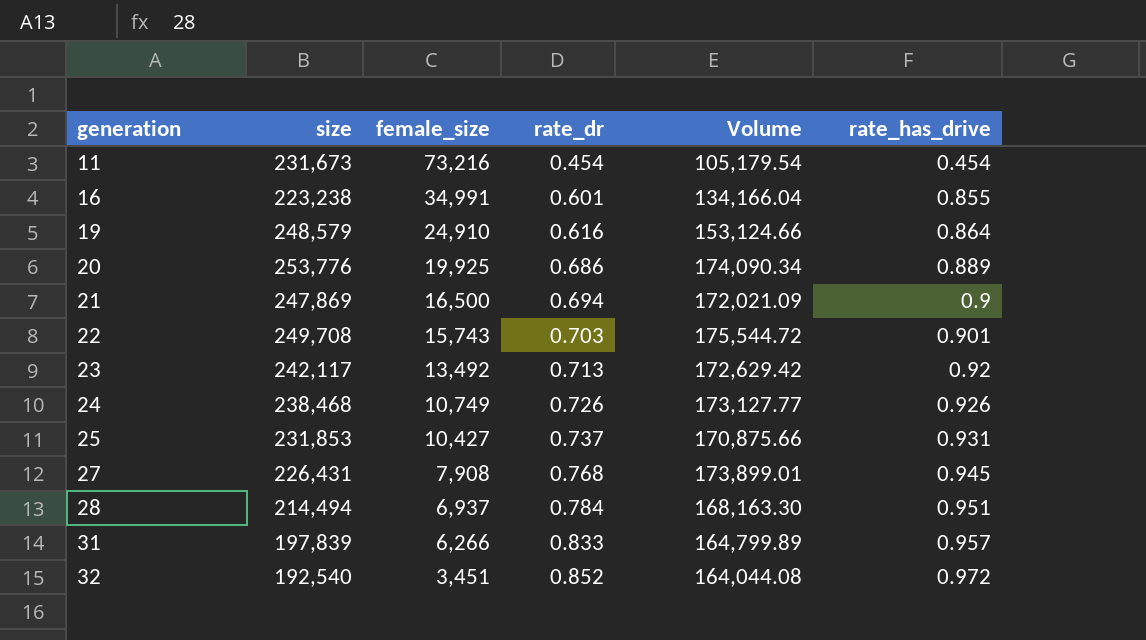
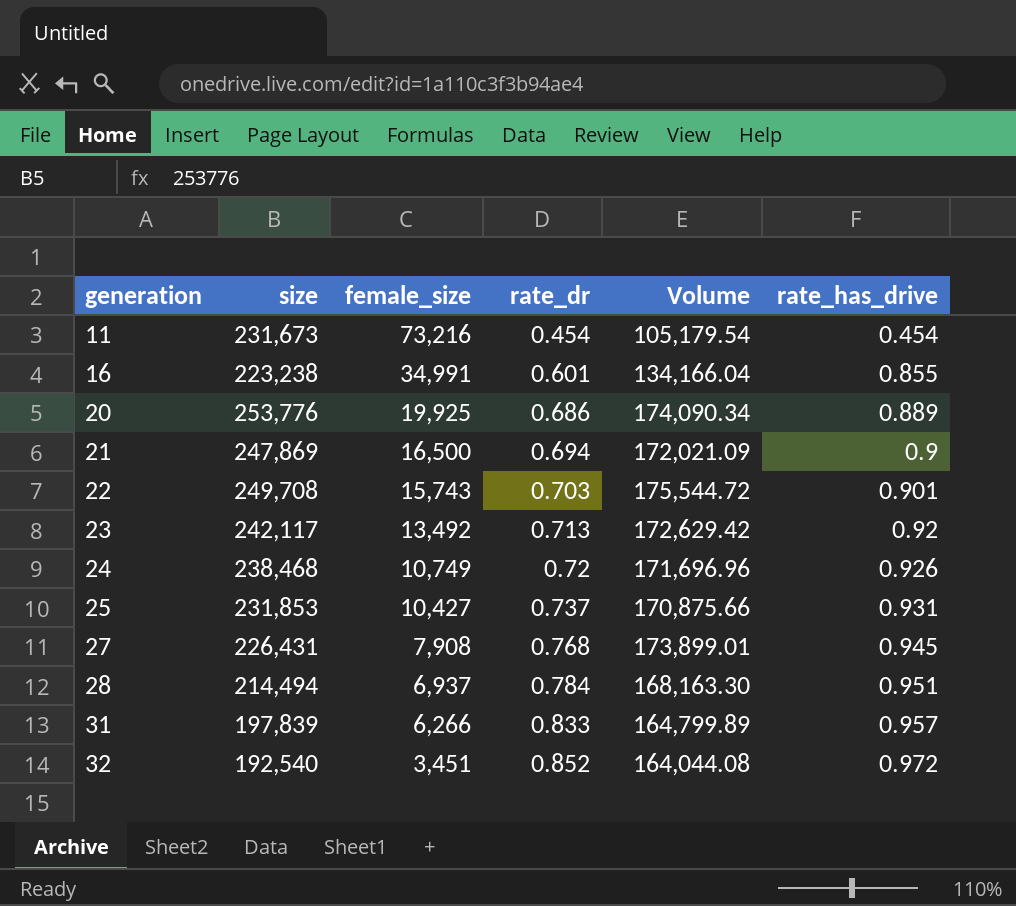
row 19: 248,579 | 24,910 | 0.616 | 153,124.66 | 0.864 -> none
24 | rate_dr: 0.726 -> 0.72
24 | Volume: 173,127.77 -> 171,696.96

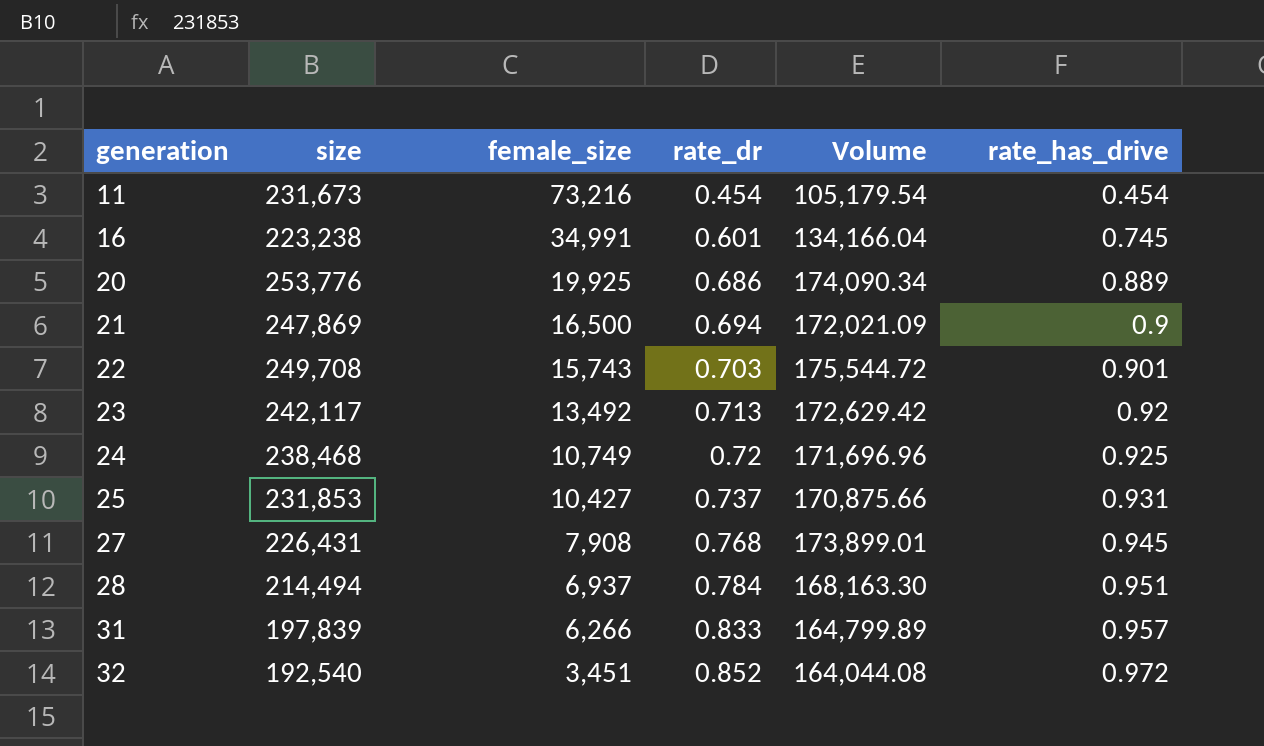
16 | rate_has_drive: 0.855 -> 0.745
24 | rate_has_drive: 0.926 -> 0.925

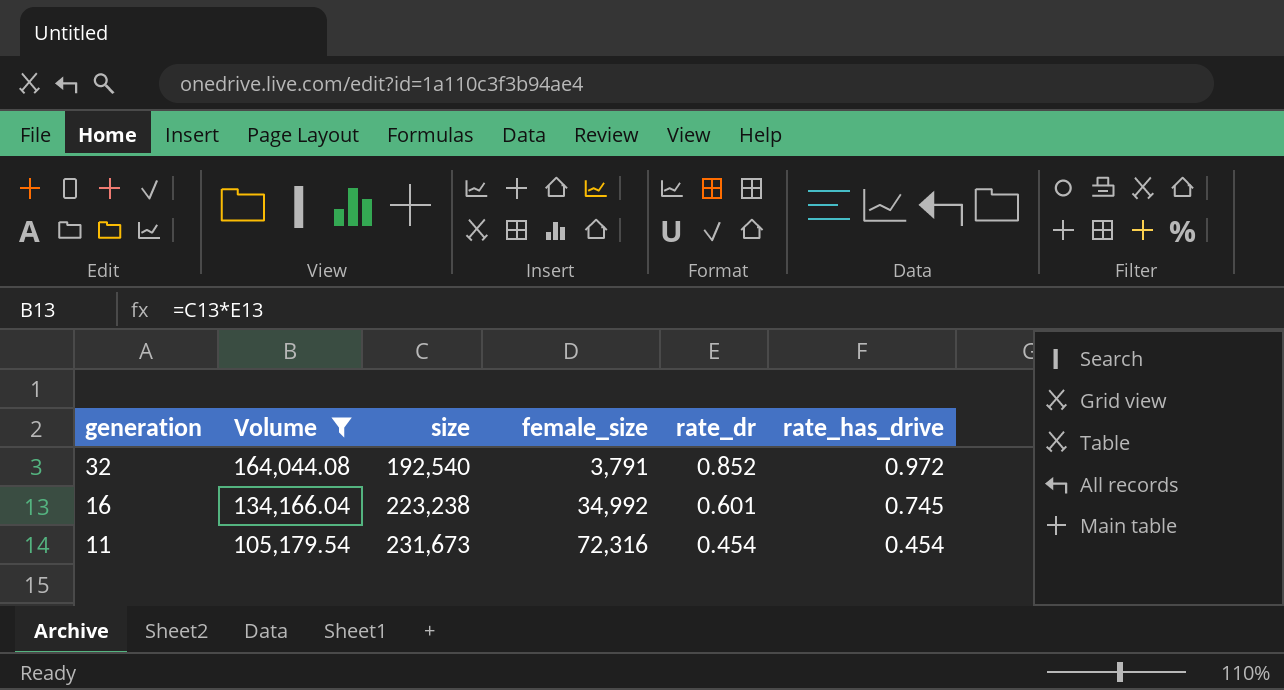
filter: none -> Volume <= 164,044.08
row order: generation ascending -> generation descending
column Volume | position: 5 -> 2
32 | female_size: 3,451 -> 3,791
16 | female_size: 34,991 -> 34,992
11 | female_size: 73,216 -> 72,316

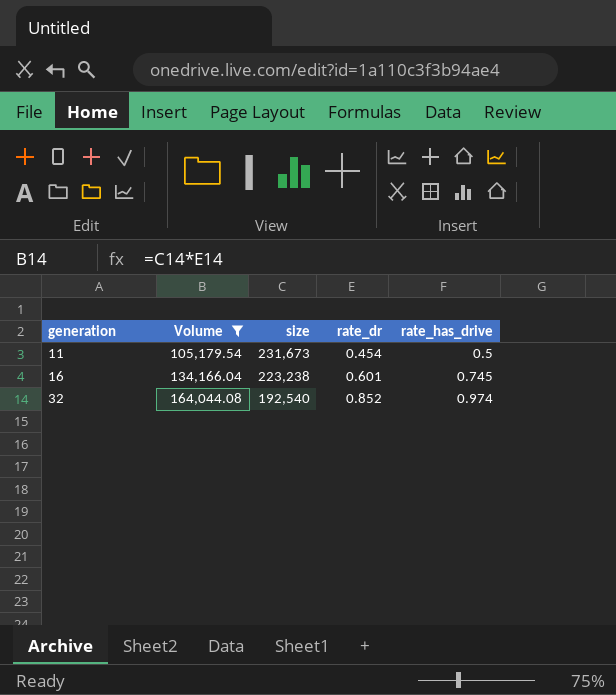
row order: generation descending -> generation ascending
column female_size | position: 4 -> none
11 | rate_has_drive: 0.454 -> 0.5
32 | rate_has_drive: 0.972 -> 0.974

